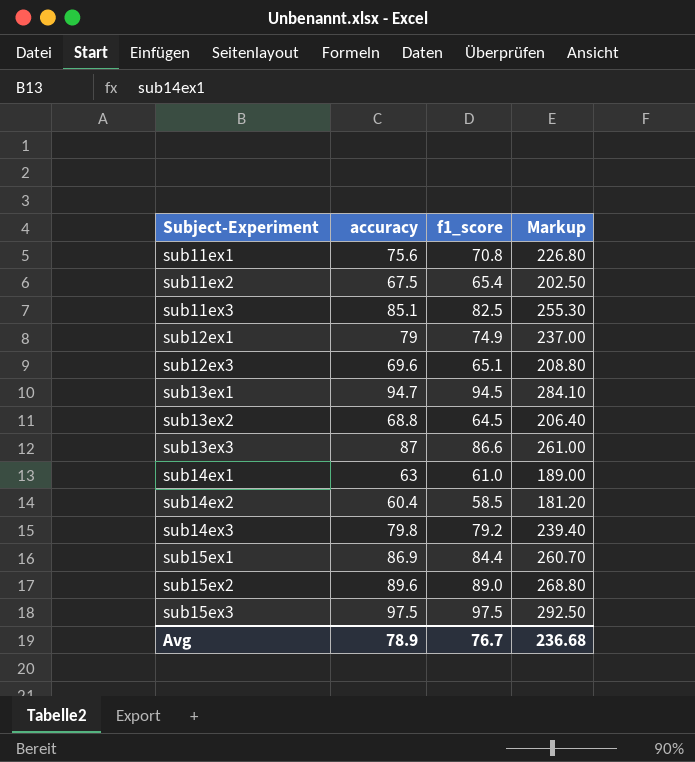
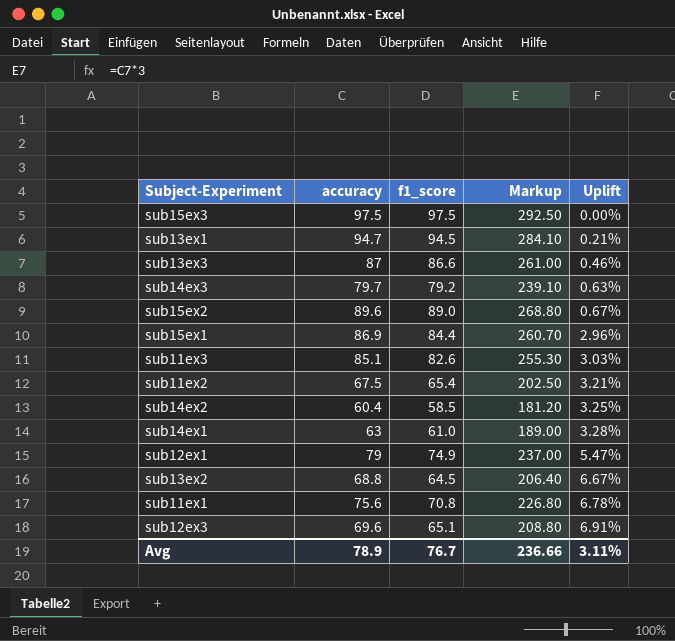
row order: Subject-Experiment ascending -> Uplift ascending
column Uplift | formula: none -> ([accuracy] - [f1_score]) / [f1_score]
sub14ex3 | accuracy: 79.8 -> 79.7
sub14ex3 | Markup: 239.40 -> 239.10
sub11ex3 | f1_score: 82.5 -> 82.6
Avg | Markup: 236.68 -> 236.66

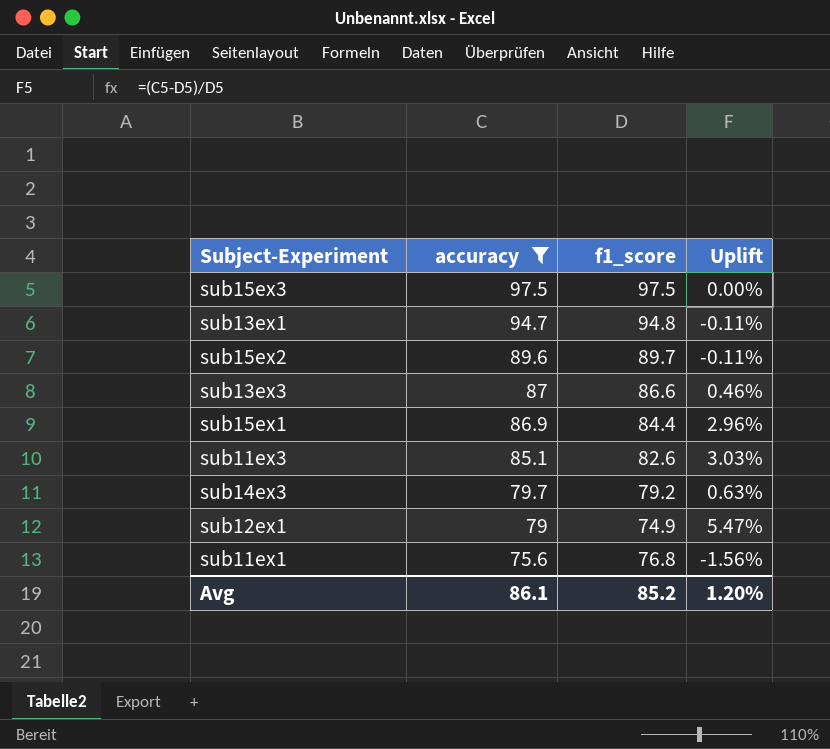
filter: none -> accuracy >= 75.6
row order: Uplift ascending -> accuracy descending
column Markup | formula: [accuracy] * 3 -> none
sub13ex1 | f1_score: 94.5 -> 94.8
sub13ex1 | Uplift: 0.21% -> -0.11%
sub15ex2 | f1_score: 89.0 -> 89.7
sub15ex2 | Uplift: 0.67% -> -0.11%
sub11ex1 | f1_score: 70.8 -> 76.8
sub11ex1 | Uplift: 6.78% -> -1.56%
Avg | accuracy: 78.9 -> 86.1
Avg | f1_score: 76.7 -> 85.2
Avg | Uplift: 3.11% -> 1.20%

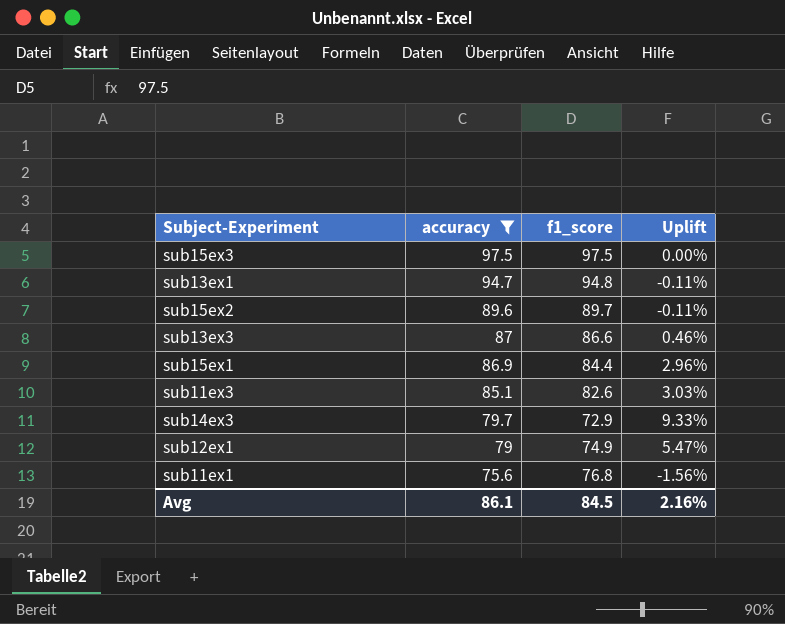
sub14ex3 | f1_score: 79.2 -> 72.9
sub14ex3 | Uplift: 0.63% -> 9.33%
Avg | f1_score: 85.2 -> 84.5
Avg | Uplift: 1.20% -> 2.16%

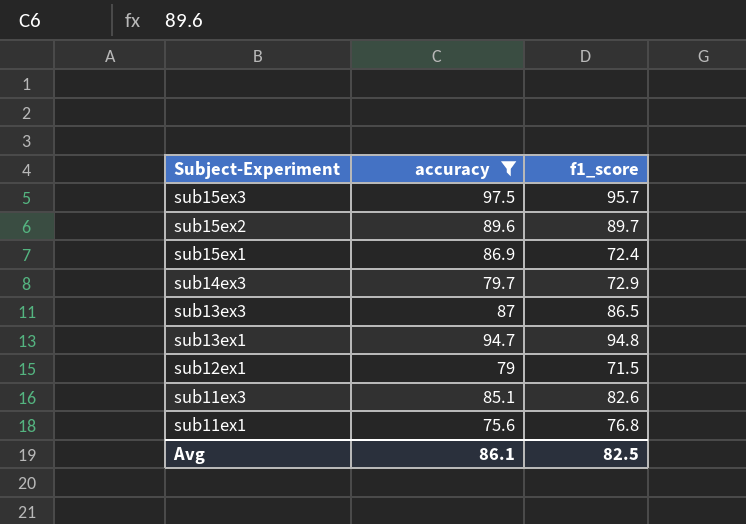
row order: accuracy descending -> Subject-Experiment descending
column Uplift | formula: ([accuracy] - [f1_score]) / [f1_score] -> none
sub15ex3 | f1_score: 97.5 -> 95.7
sub15ex1 | f1_score: 84.4 -> 72.4
sub13ex3 | f1_score: 86.6 -> 86.5
sub12ex1 | f1_score: 74.9 -> 71.5
Avg | f1_score: 84.5 -> 82.5

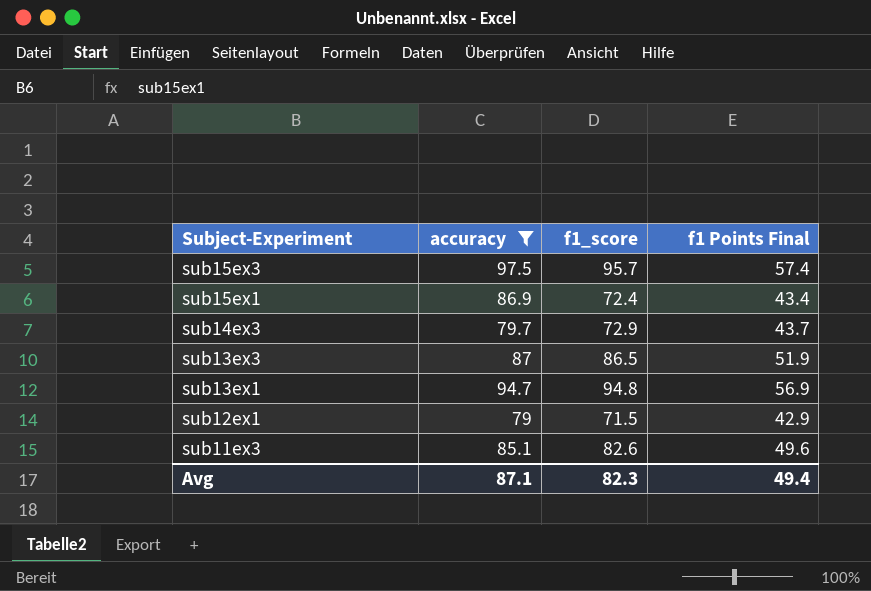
column f1 Points Final | formula: none -> [f1_score] * 0.6
row sub15ex2: 89.6 | 89.7 -> none
row sub11ex1: 75.6 | 76.8 -> none
Avg | accuracy: 86.1 -> 87.1
Avg | f1_score: 82.5 -> 82.3

